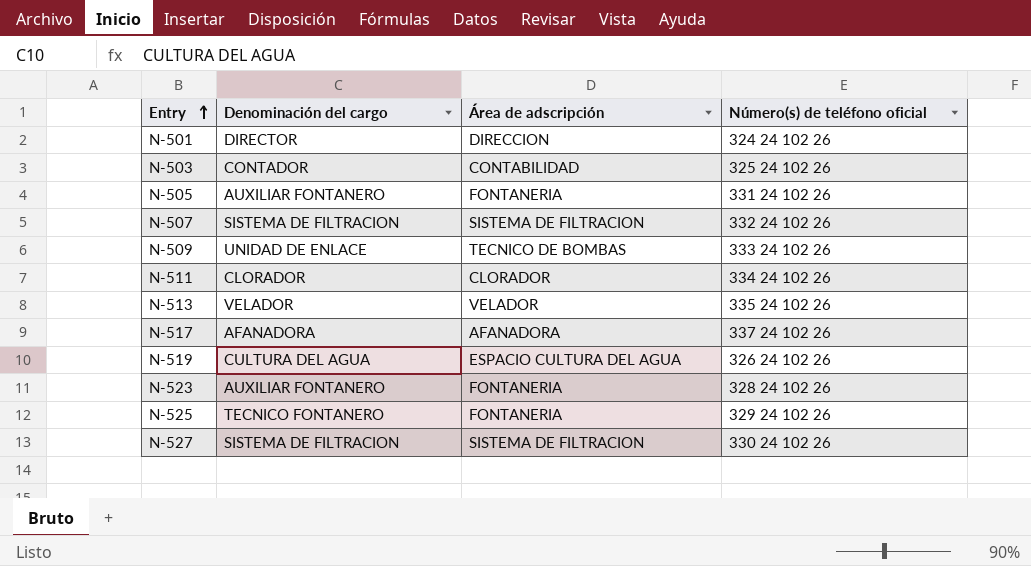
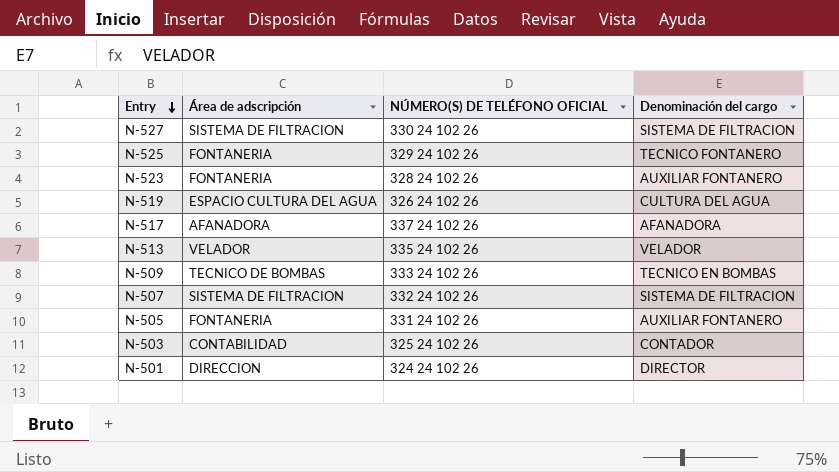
row order: Entry ascending -> Entry descending
column name: Número(s) de teléfono oficial -> NÚMERO(S) DE TELÉFONO OFICIAL
column Denominación del cargo | position: 2 -> 4
row N-511: CLORADOR | CLORADOR | 334 24 102 26 -> none
N-509 | Denominación del cargo: UNIDAD DE ENLACE -> TECNICO EN BOMBAS

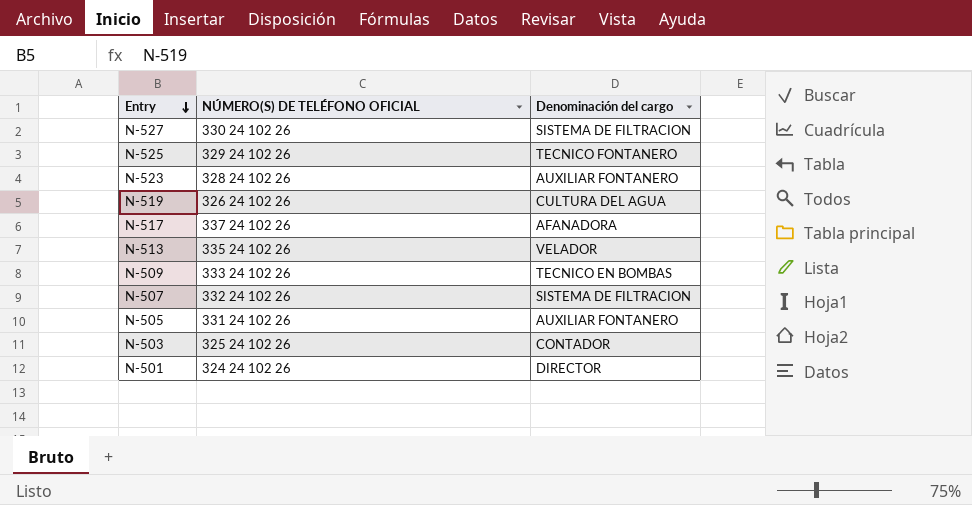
column Área de adscripción | position: 2 -> none

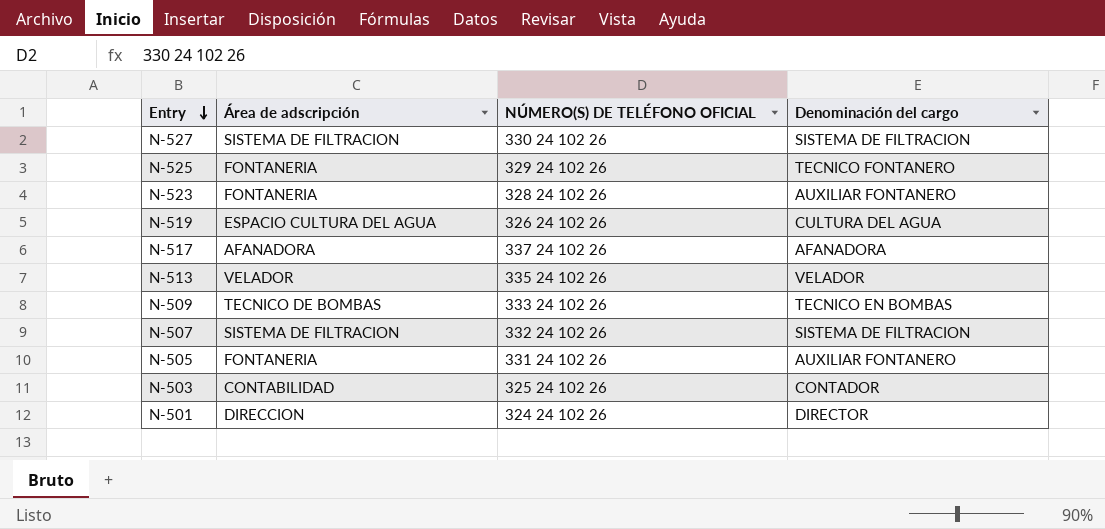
column Área de adscripción | position: none -> 2

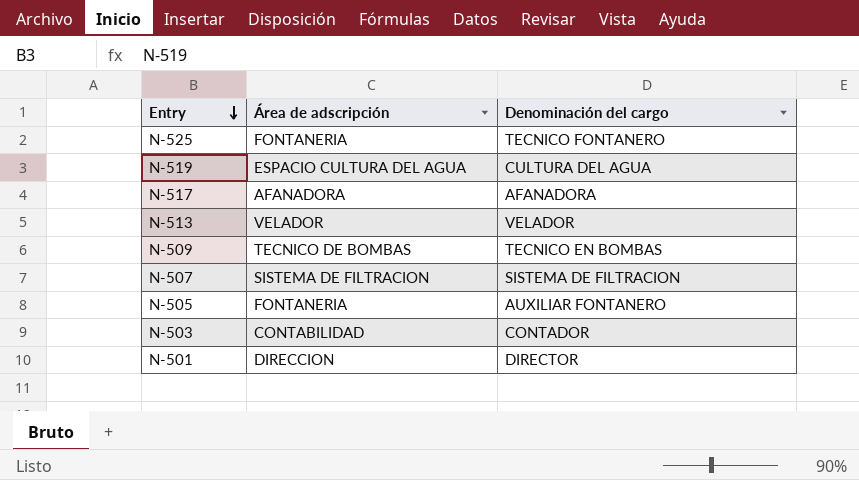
column NÚMERO(S) DE TELÉFONO OFICIAL | position: 3 -> none
row N-527: SISTEMA DE FILTRACION | 330 24 102 26 | SISTEMA DE FILTRACION -> none
row N-523: FONTANERIA | 328 24 102 26 | AUXILIAR FONTANERO -> none

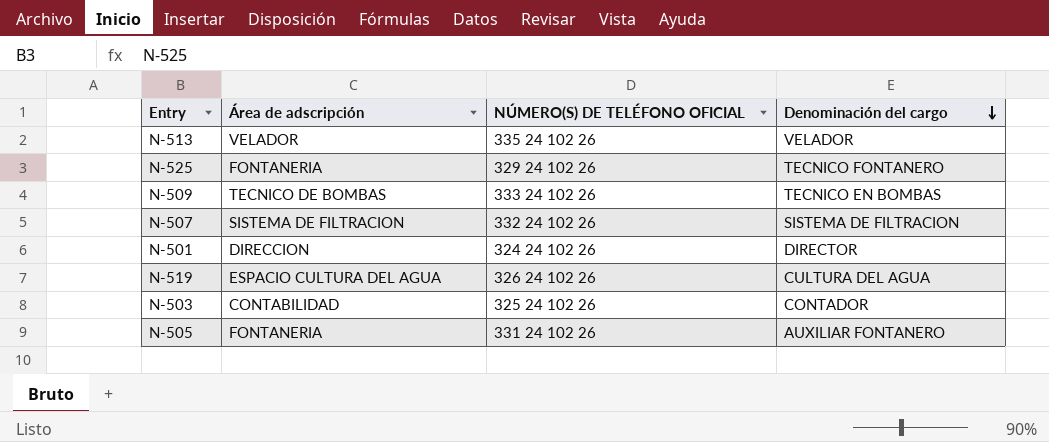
row order: Entry descending -> Denominación del cargo descending
column NÚMERO(S) DE TELÉFONO OFICIAL | position: none -> 3
row N-517: AFANADORA | AFANADORA -> none

